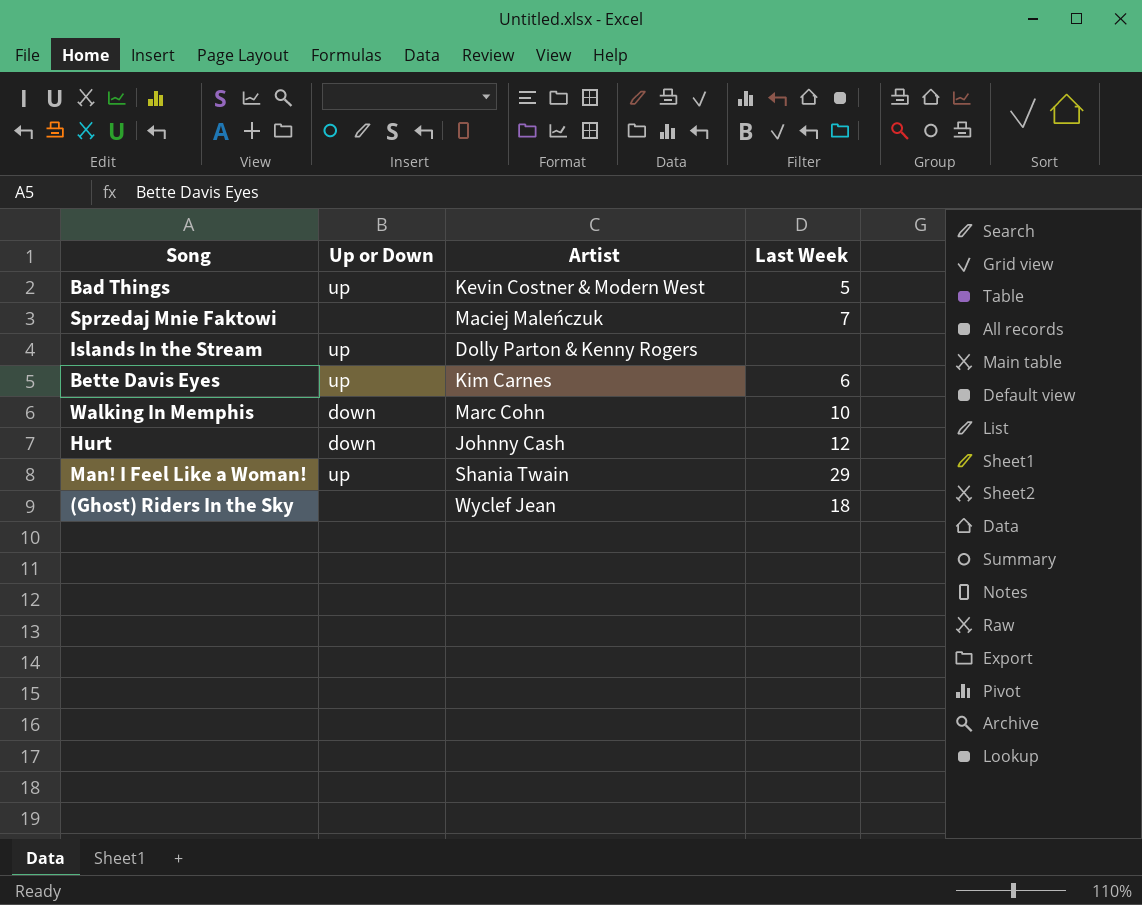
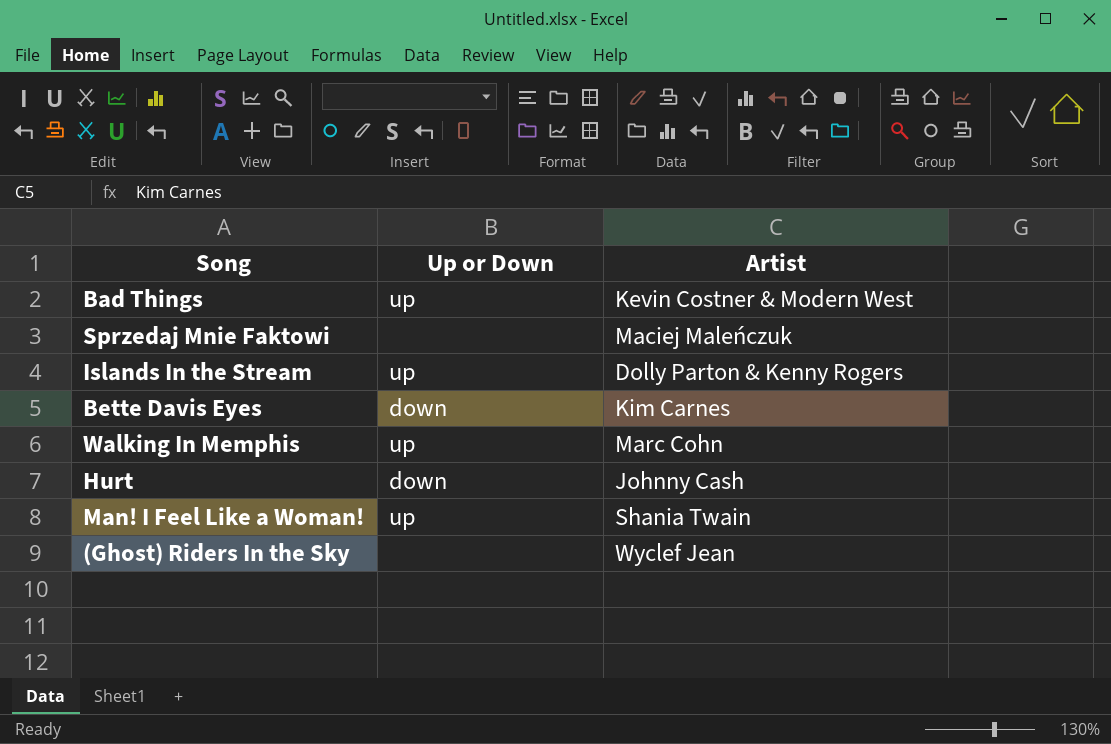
column Last Week | position: 4 -> none
Bette Davis Eyes | Up or Down: up -> down
Walking In Memphis | Up or Down: down -> up

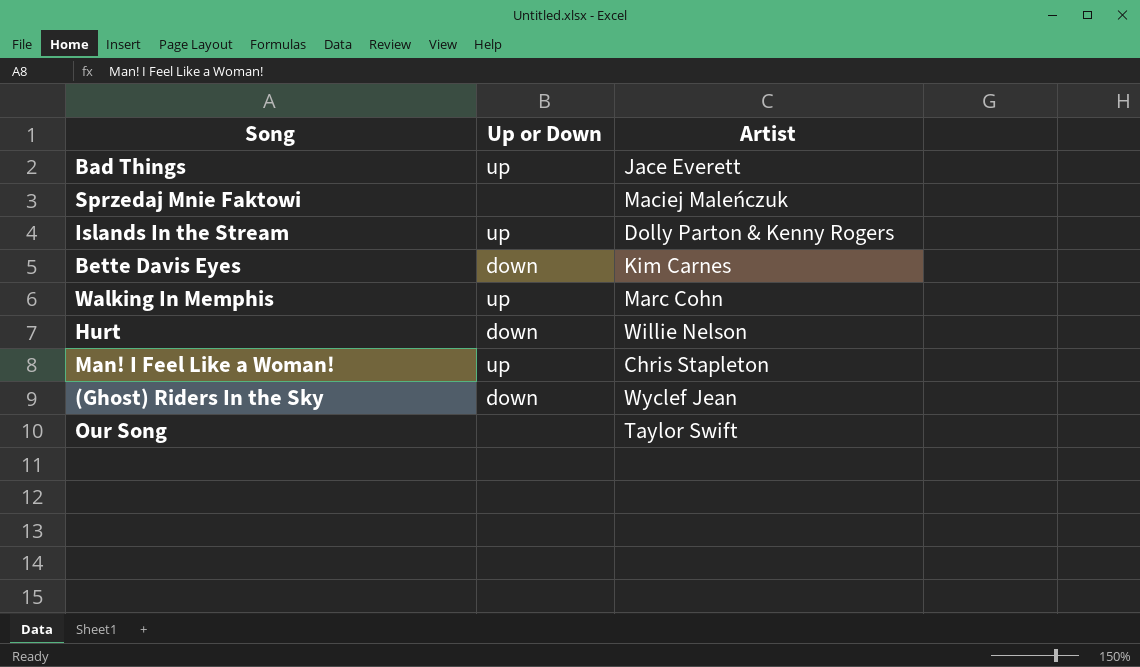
Bad Things | Artist: Kevin Costner & Modern West -> Jace Everett
Hurt | Artist: Johnny Cash -> Willie Nelson
Man! I Feel Like a Woman! | Artist: Shania Twain -> Chris Stapleton
(Ghost) Riders In the Sky | Up or Down: none -> down
row Our Song: none -> none | Taylor Swift

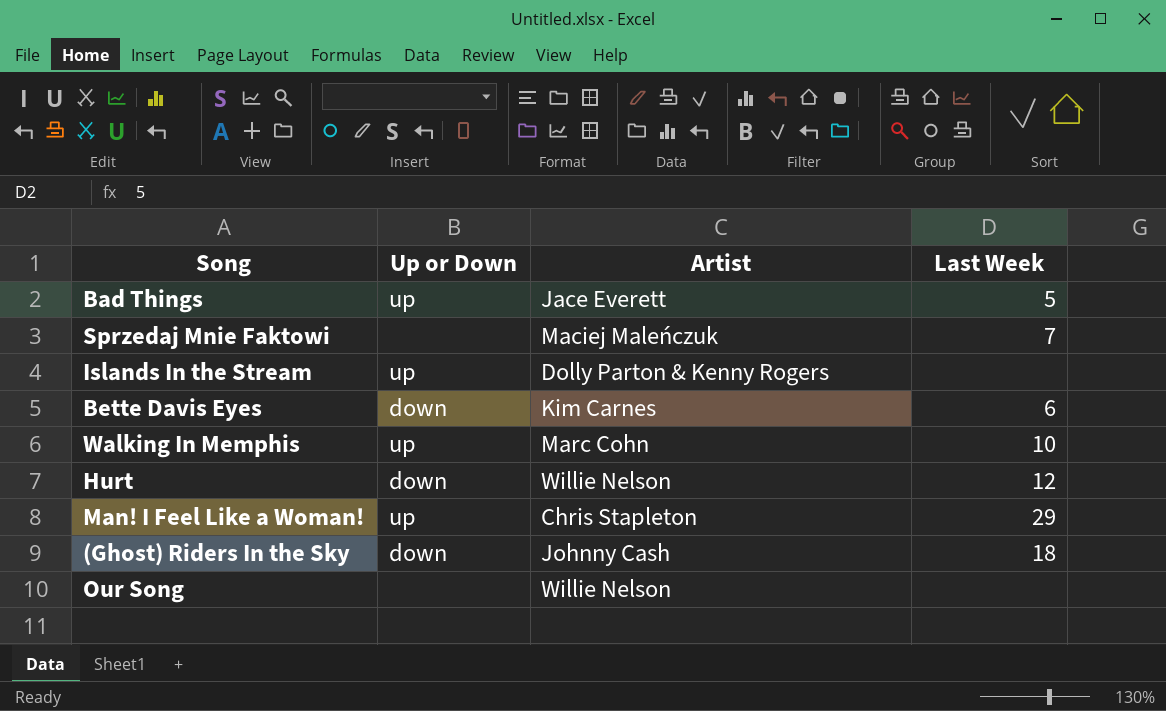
column Last Week | position: none -> 4
(Ghost) Riders In the Sky | Artist: Wyclef Jean -> Johnny Cash
Our Song | Artist: Taylor Swift -> Willie Nelson

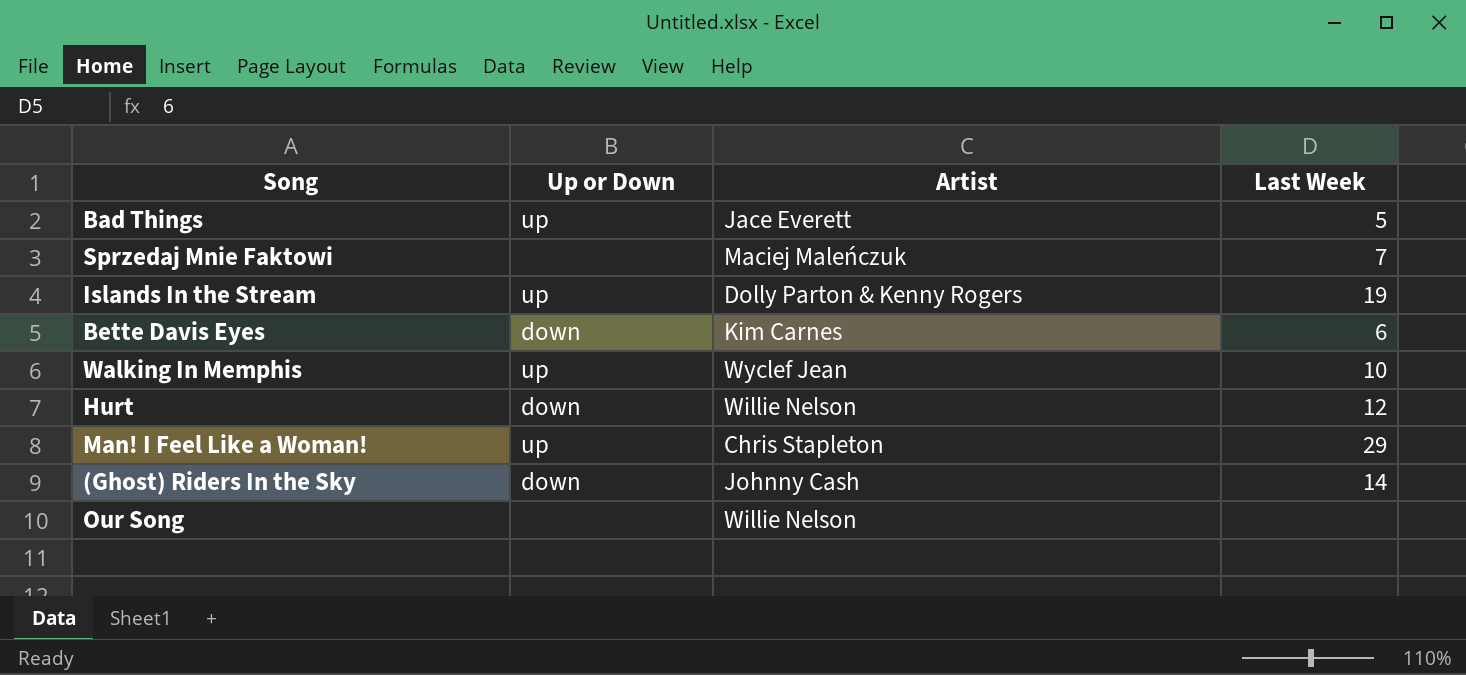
Islands In the Stream | Last Week: none -> 19
Walking In Memphis | Artist: Marc Cohn -> Wyclef Jean
(Ghost) Riders In the Sky | Last Week: 18 -> 14

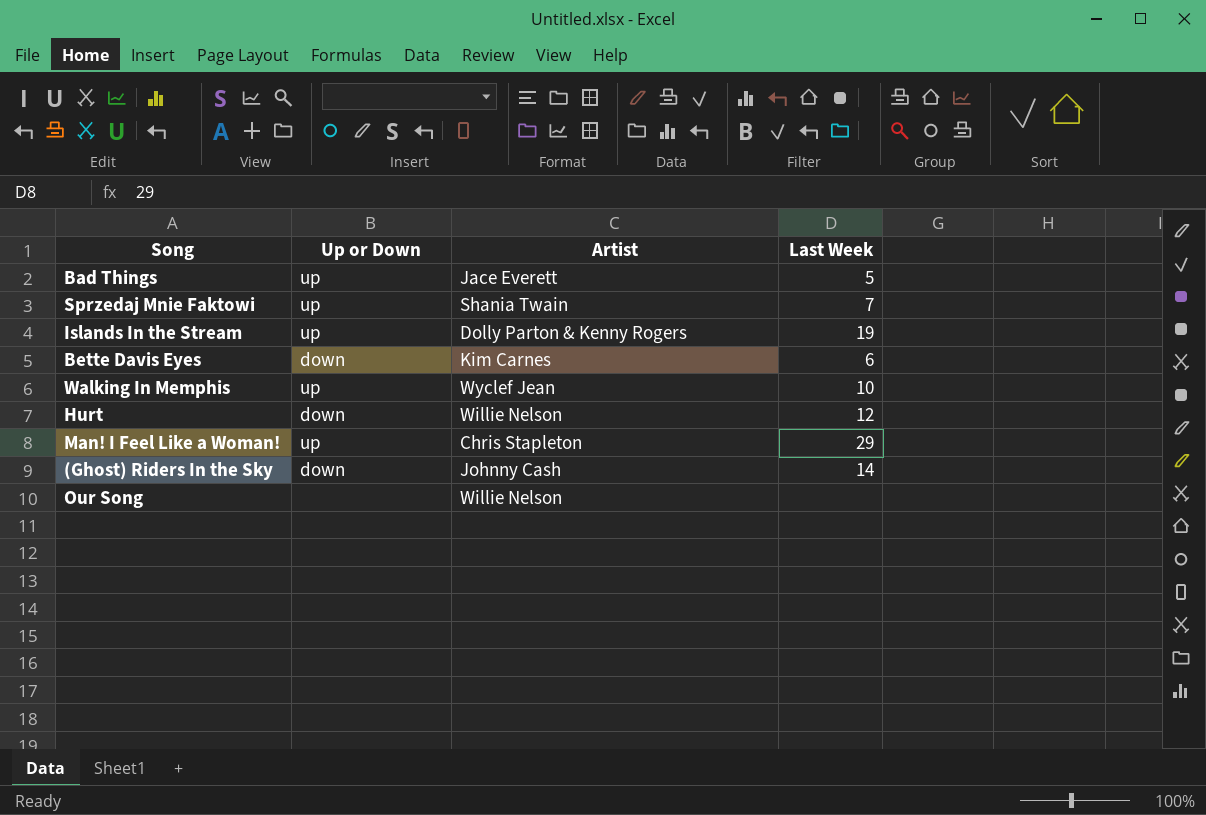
Sprzedaj Mnie Faktowi | Up or Down: none -> up
Sprzedaj Mnie Faktowi | Artist: Maciej Maleńczuk -> Shania Twain

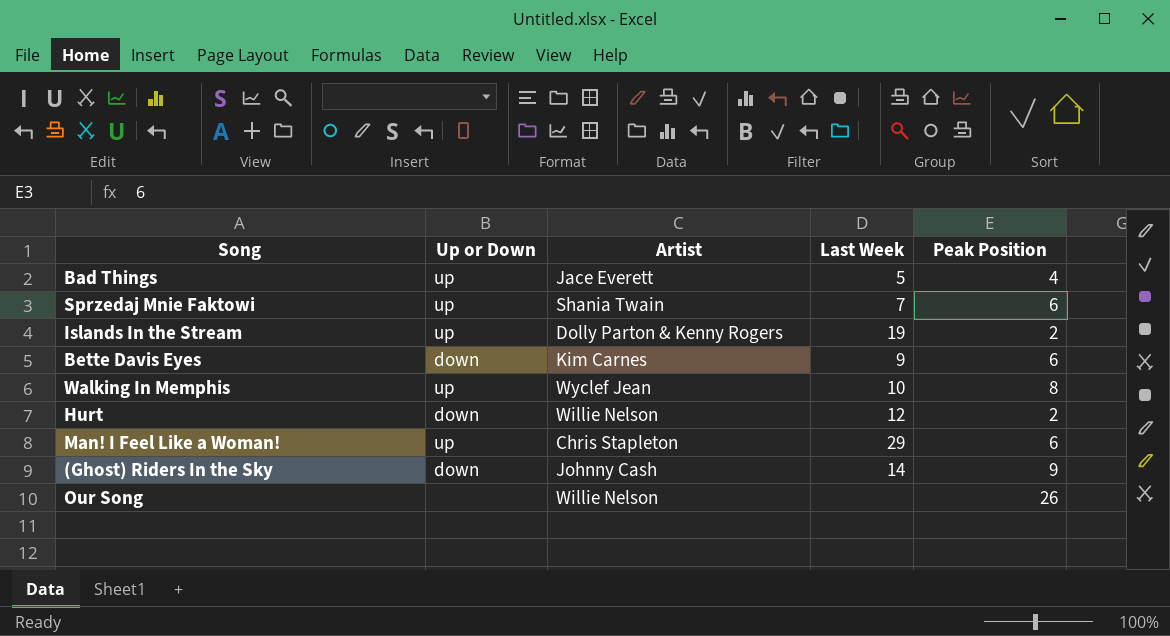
column Peak Position | position: none -> 5
Bette Davis Eyes | Last Week: 6 -> 9

